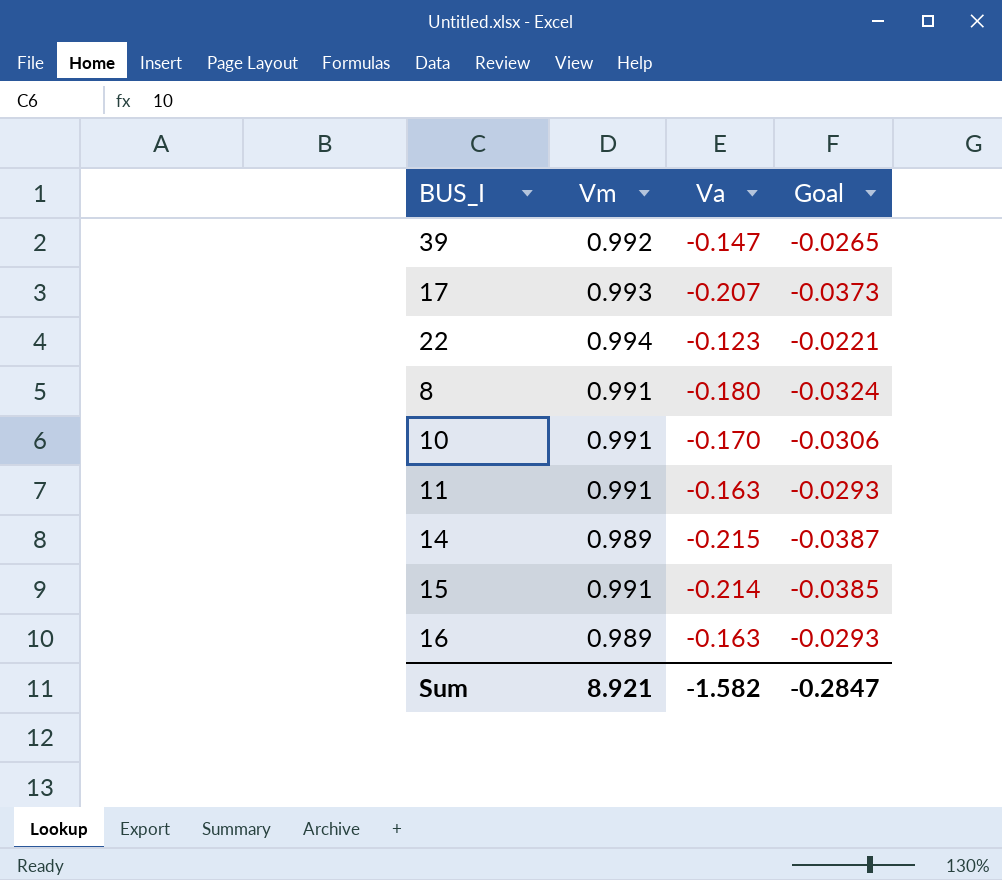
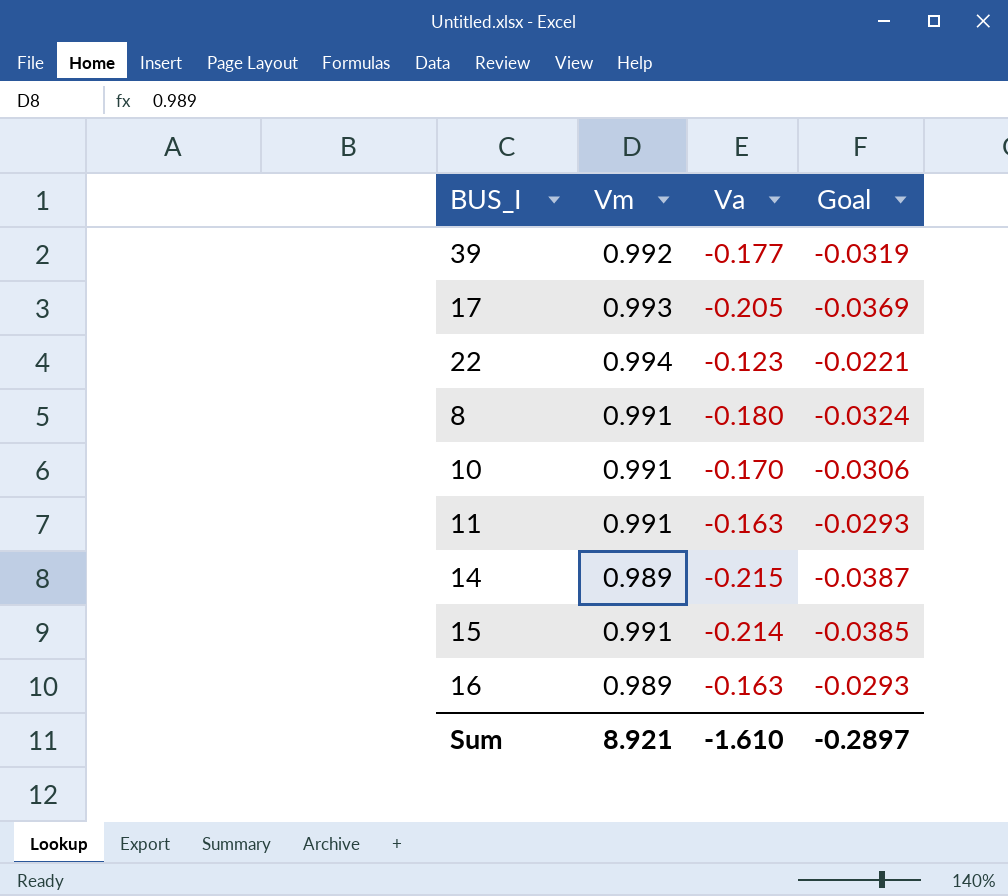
39 | Va: -0.147 -> -0.177
39 | Goal: -0.0265 -> -0.0319
17 | Va: -0.207 -> -0.205
17 | Goal: -0.0373 -> -0.0369
Sum | Va: -1.582 -> -1.610
Sum | Goal: -0.2847 -> -0.2897

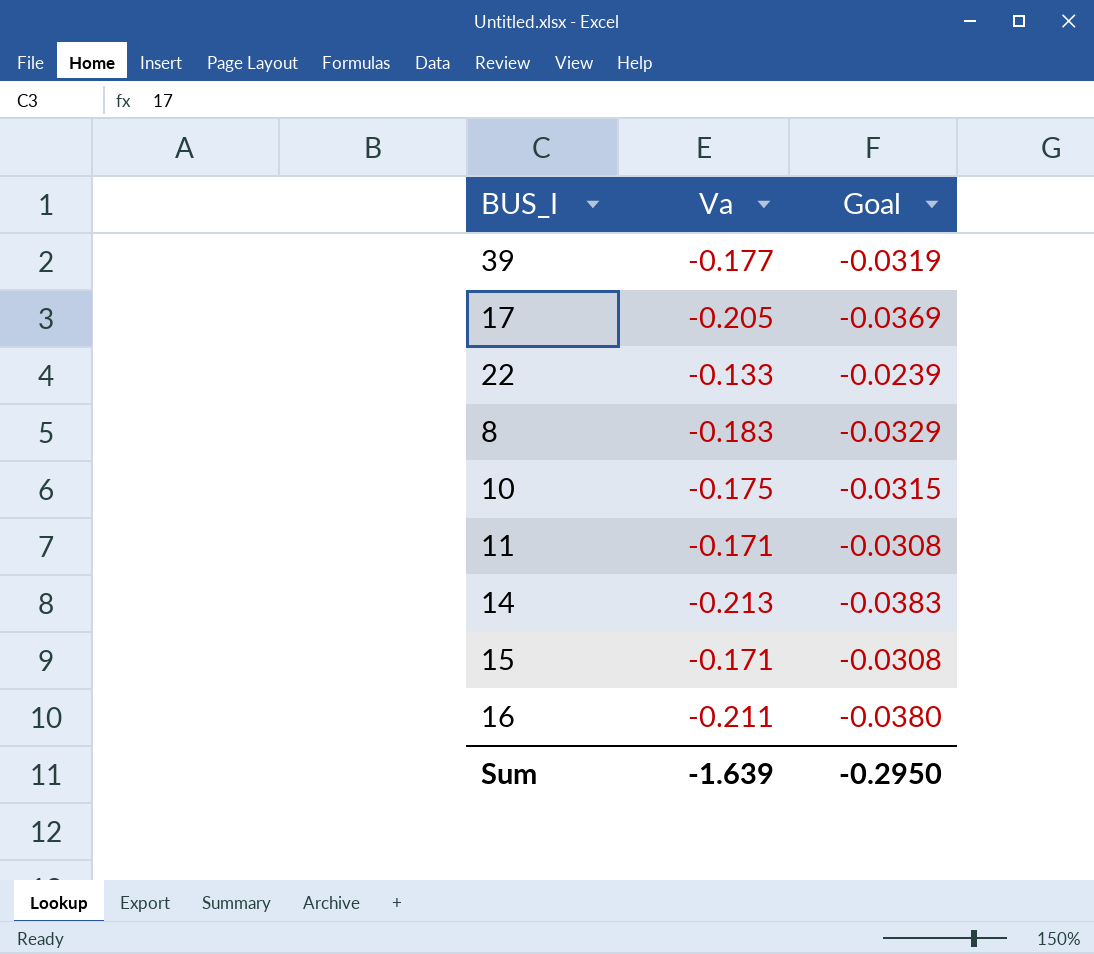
column Vm | position: 2 -> none
22 | Va: -0.123 -> -0.133
22 | Goal: -0.0221 -> -0.0239
8 | Va: -0.180 -> -0.183
8 | Goal: -0.0324 -> -0.0329
10 | Va: -0.170 -> -0.175
10 | Goal: -0.0306 -> -0.0315
11 | Va: -0.163 -> -0.171
11 | Goal: -0.0293 -> -0.0308
14 | Va: -0.215 -> -0.213
14 | Goal: -0.0387 -> -0.0383
15 | Va: -0.214 -> -0.171
15 | Goal: -0.0385 -> -0.0308
16 | Va: -0.163 -> -0.211
16 | Goal: -0.0293 -> -0.0380
Sum | Va: -1.610 -> -1.639
Sum | Goal: -0.2897 -> -0.2950

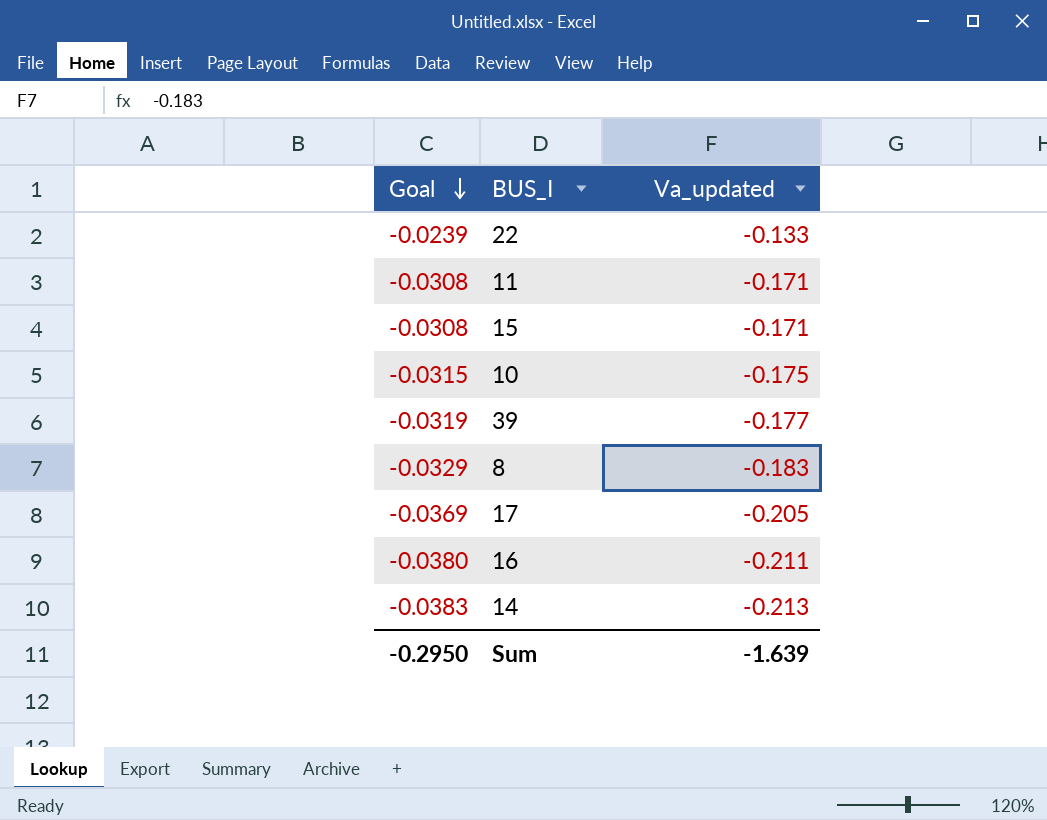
row order: none -> Goal descending
column Goal | position: 3 -> 1
column name: Va -> Va_updated

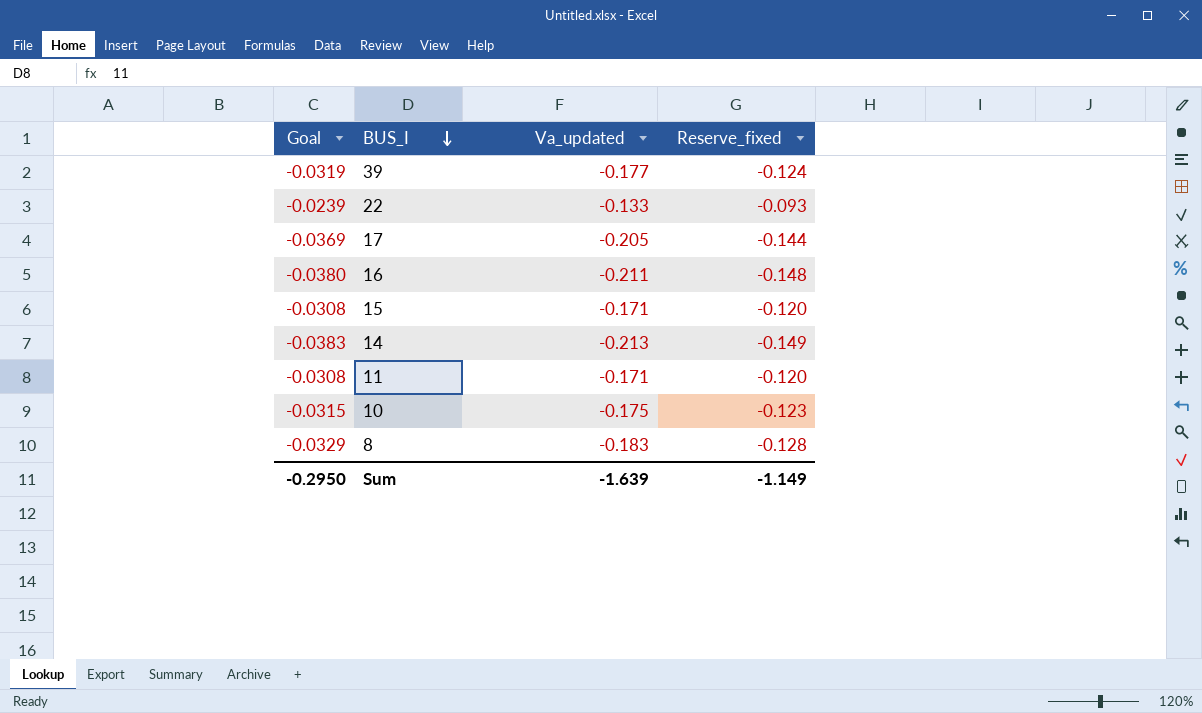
row order: Goal descending -> BUS_I descending
column Reserve_fixed | formula: none -> [Va_updated] * 0.7

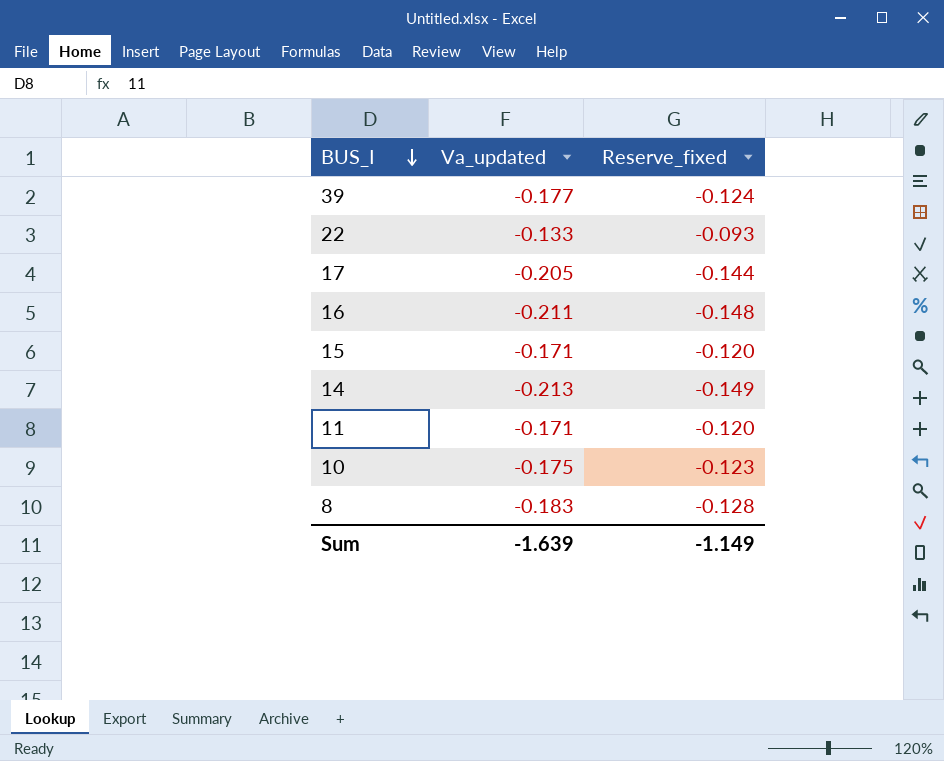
column Goal | formula: [Va_updated] * 0.18 -> none

